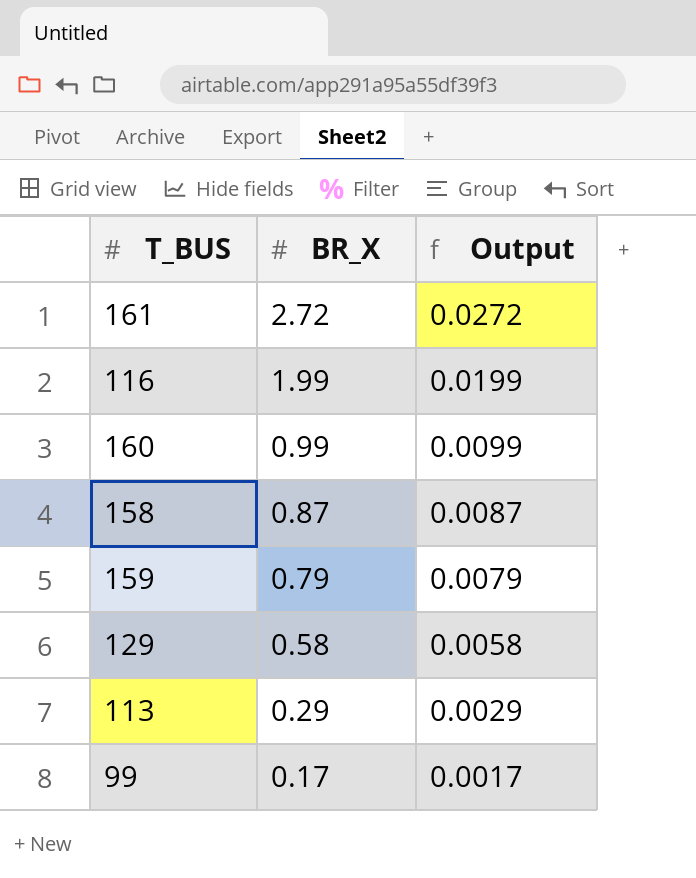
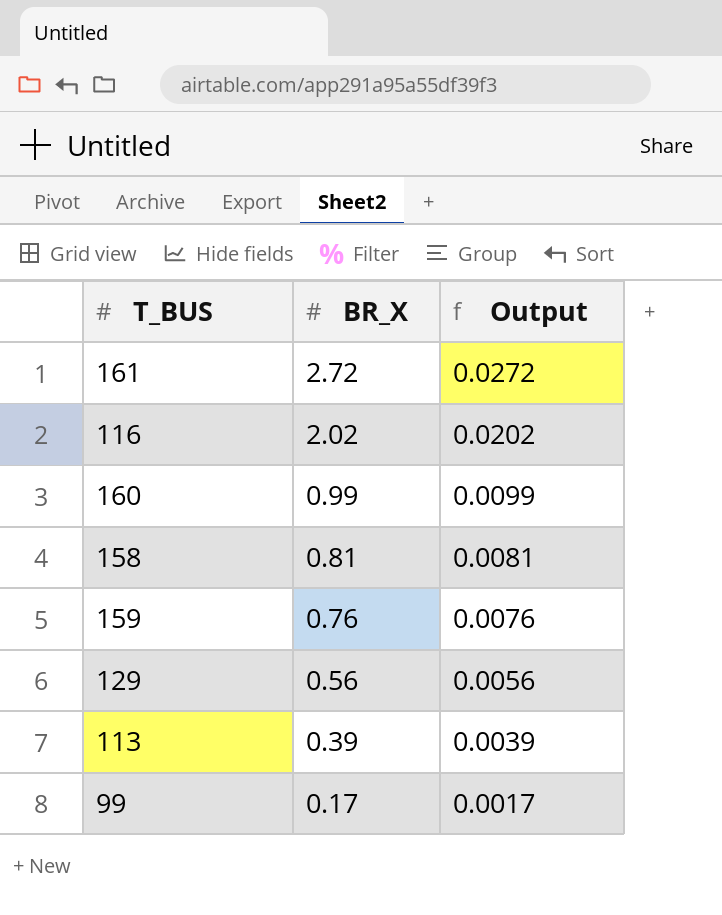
116 | BR_X: 1.99 -> 2.02
116 | Output: 0.0199 -> 0.0202
158 | BR_X: 0.87 -> 0.81
158 | Output: 0.0087 -> 0.0081
159 | BR_X: 0.79 -> 0.76
159 | Output: 0.0079 -> 0.0076
129 | BR_X: 0.58 -> 0.56
129 | Output: 0.0058 -> 0.0056
113 | BR_X: 0.29 -> 0.39
113 | Output: 0.0029 -> 0.0039

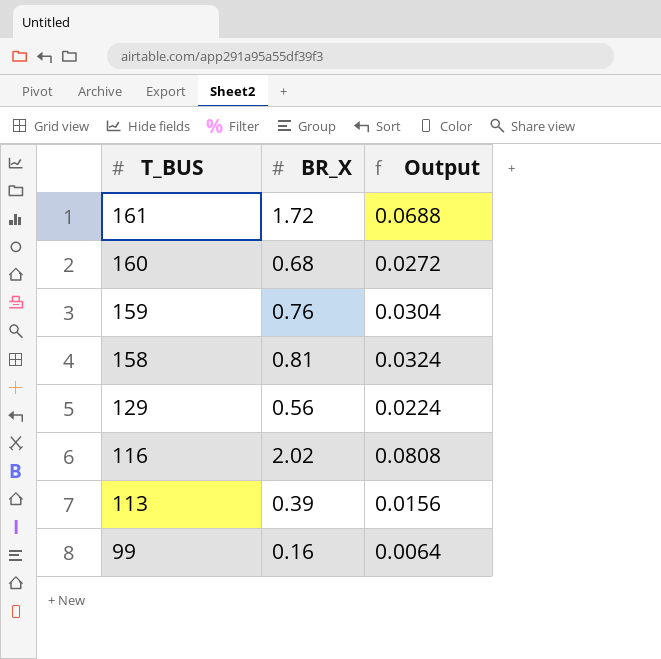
row order: BR_X descending -> T_BUS descending
column Output | formula: [BR_X] * 0.01 -> [BR_X] * 0.04
161 | BR_X: 2.72 -> 1.72
160 | BR_X: 0.99 -> 0.68
99 | BR_X: 0.17 -> 0.16

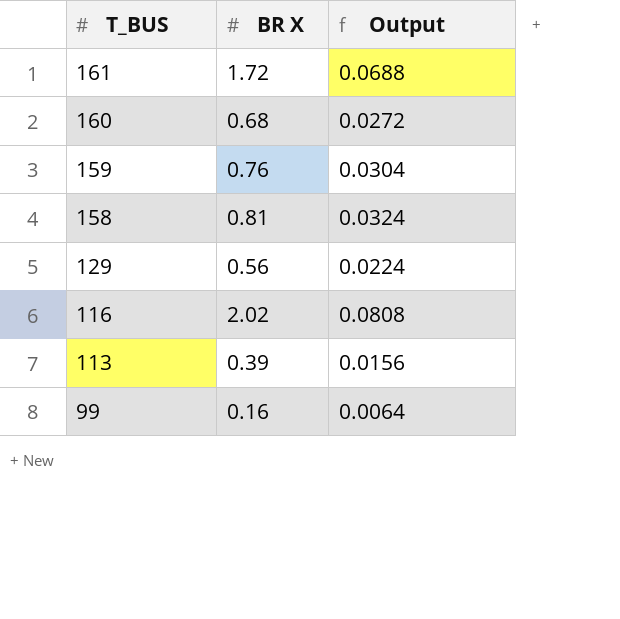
column name: BR_X -> BR X

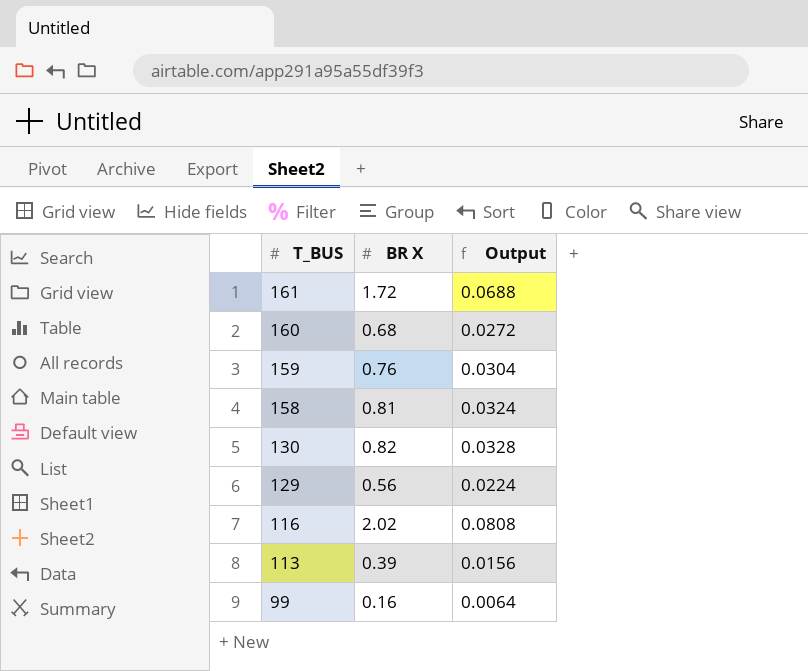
row 130: none -> 0.82 | 0.0328

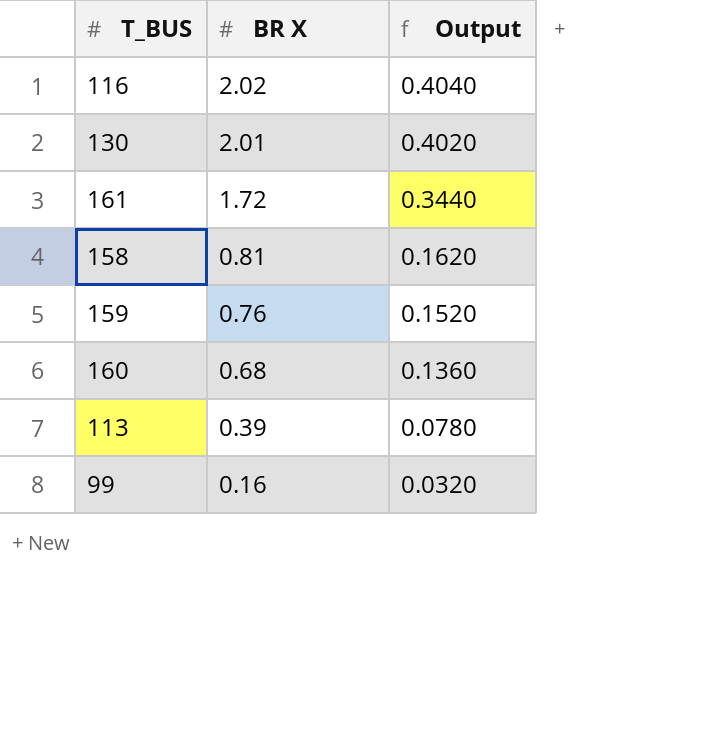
row order: T_BUS descending -> BR X descending
column Output | formula: [BR X] * 0.04 -> [BR X] * 0.2
row 129: 0.56 | 0.0224 -> none
130 | BR X: 0.82 -> 2.01

